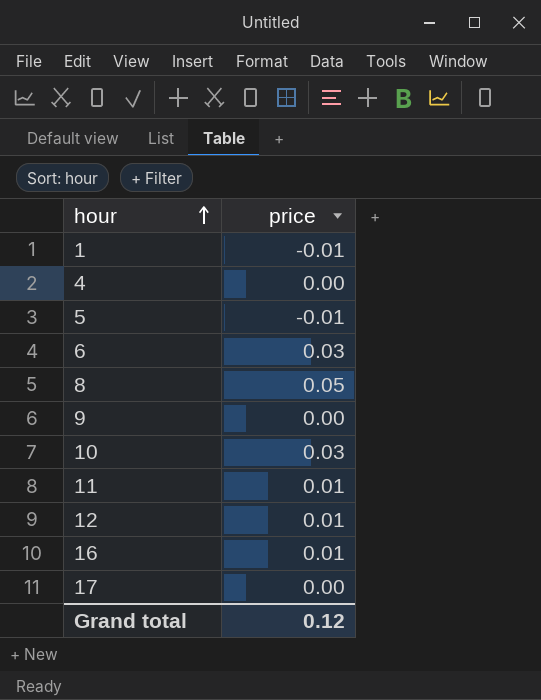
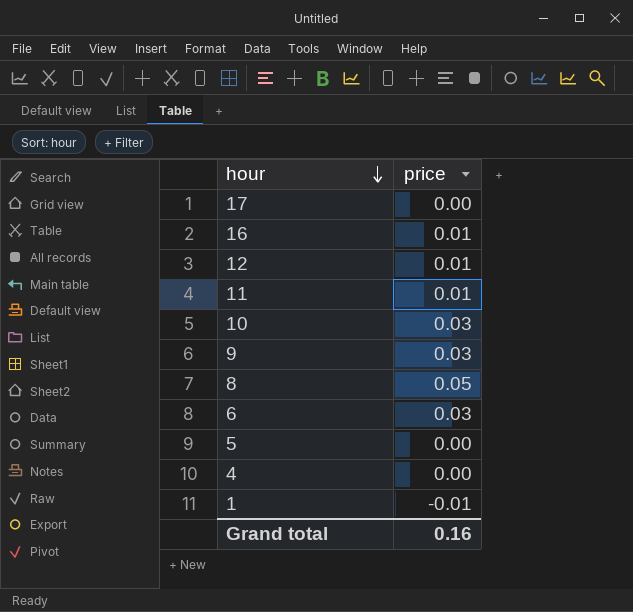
row order: hour ascending -> hour descending
9 | price: 0.00 -> 0.03
5 | price: -0.01 -> 0.00
Grand total | price: 0.12 -> 0.16

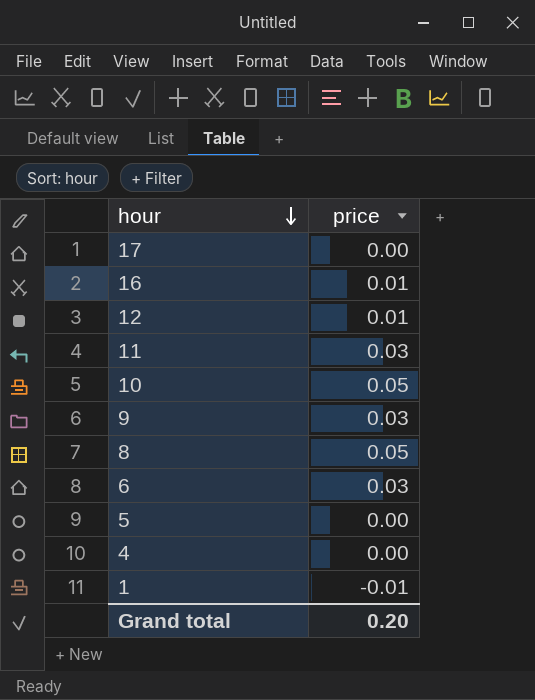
11 | price: 0.01 -> 0.03
10 | price: 0.03 -> 0.05
Grand total | price: 0.16 -> 0.20

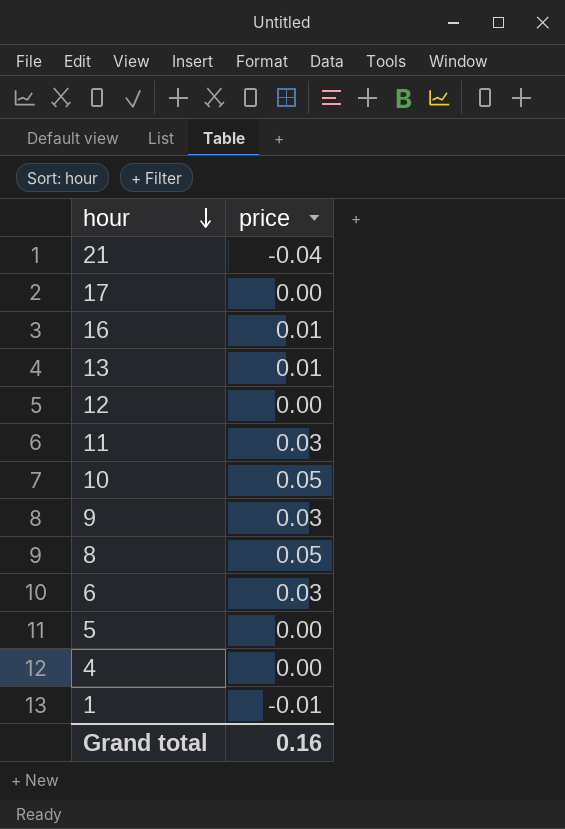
row 21: none -> -0.04
row 13: none -> 0.01
12 | price: 0.01 -> 0.00
Grand total | price: 0.20 -> 0.16

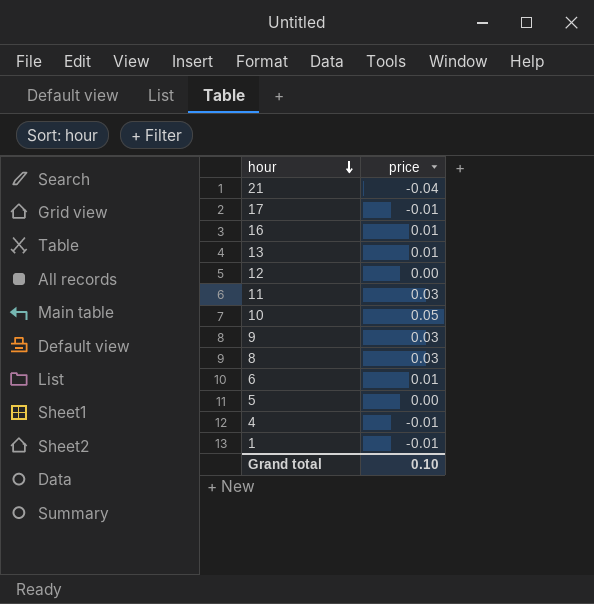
17 | price: 0.00 -> -0.01
8 | price: 0.05 -> 0.03
6 | price: 0.03 -> 0.01
4 | price: 0.00 -> -0.01
Grand total | price: 0.16 -> 0.10

